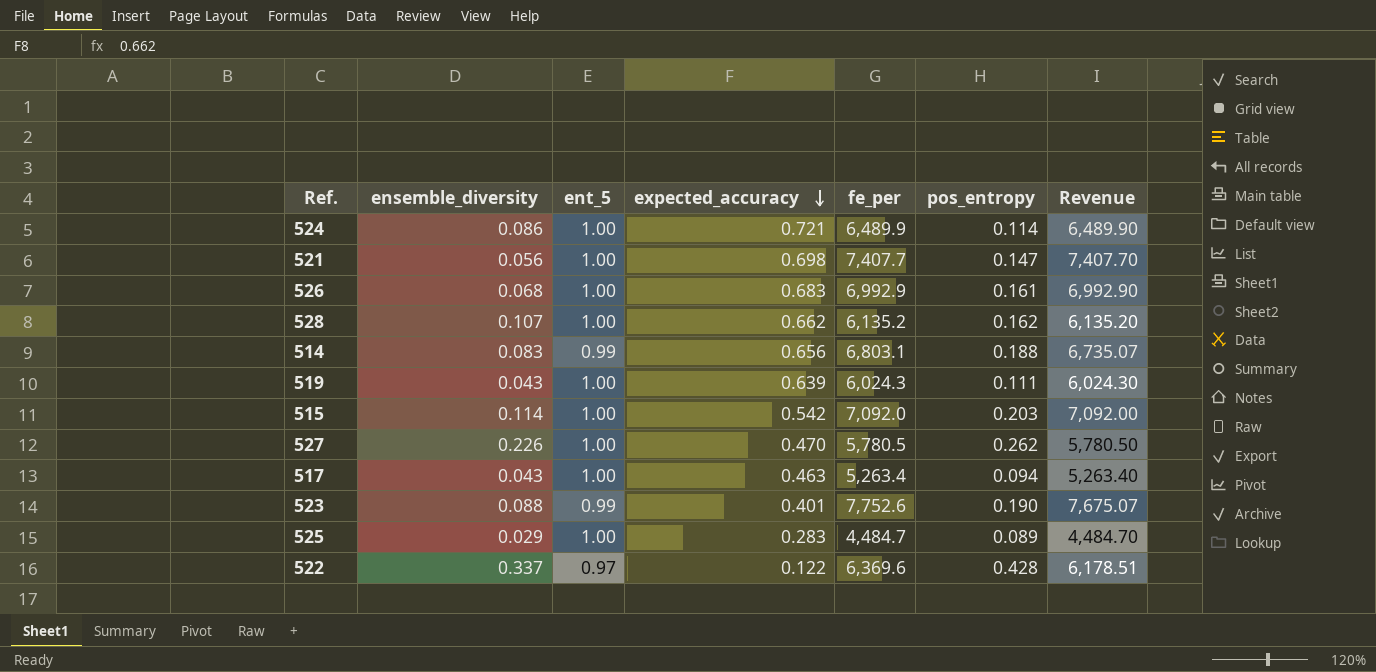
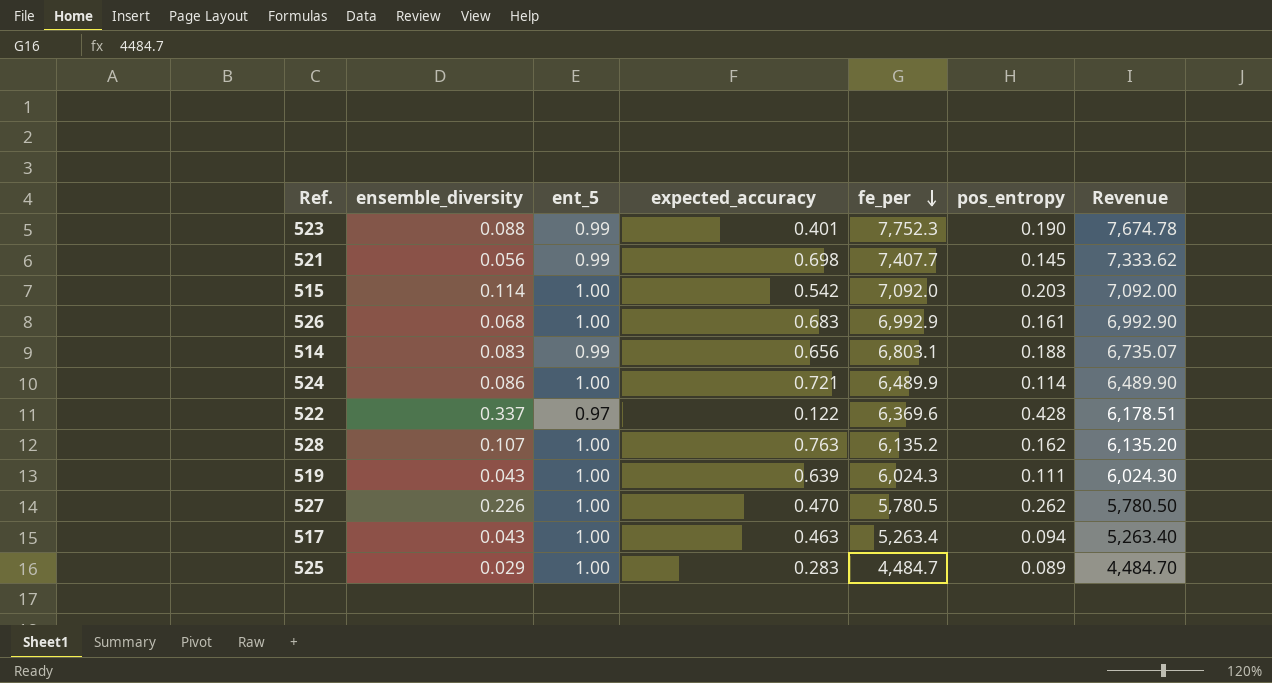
row order: expected_accuracy descending -> fe_per descending
523 | fe_per: 7,752.6 -> 7,752.3
523 | Revenue: 7,675.07 -> 7,674.78
521 | ent_5: 1.00 -> 0.99
521 | pos_entropy: 0.147 -> 0.145
521 | Revenue: 7,407.70 -> 7,333.62
528 | expected_accuracy: 0.662 -> 0.763

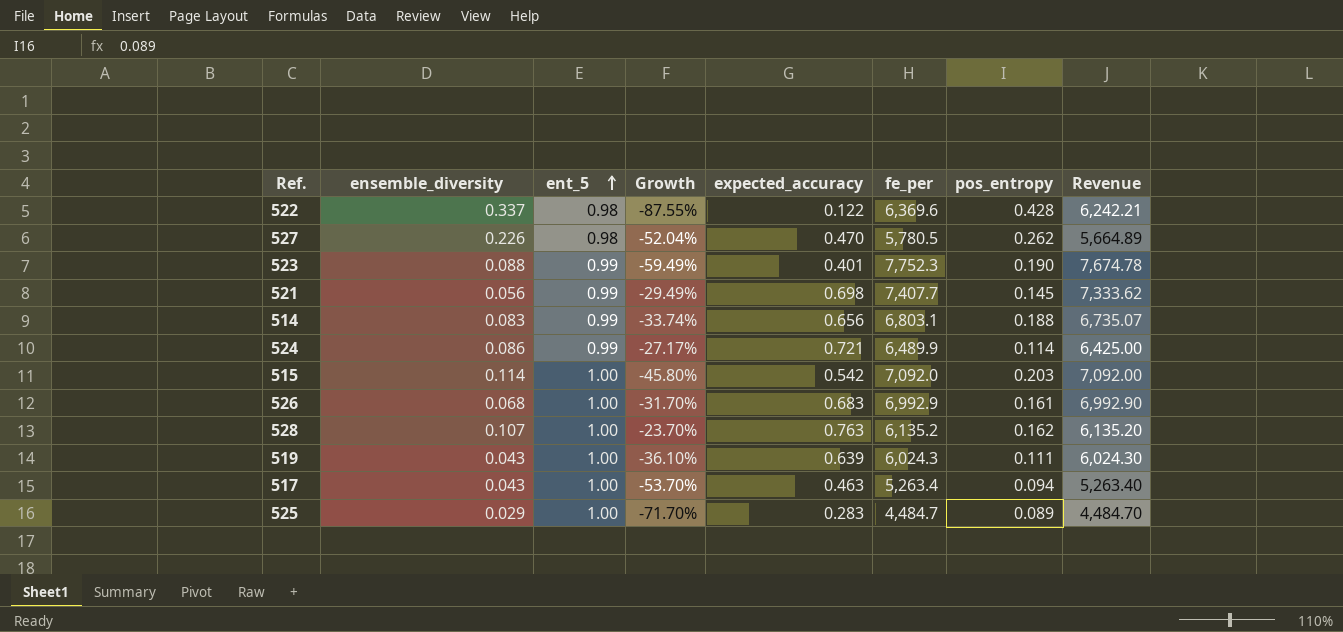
row order: fe_per descending -> ent_5 ascending
column Growth | formula: none -> ([expected_accuracy] - [ent_5]) / [ent_5]
522 | ent_5: 0.97 -> 0.98
522 | Revenue: 6,178.51 -> 6,242.21
527 | ent_5: 1.00 -> 0.98
527 | Revenue: 5,780.50 -> 5,664.89
524 | ent_5: 1.00 -> 0.99
524 | Revenue: 6,489.90 -> 6,425.00

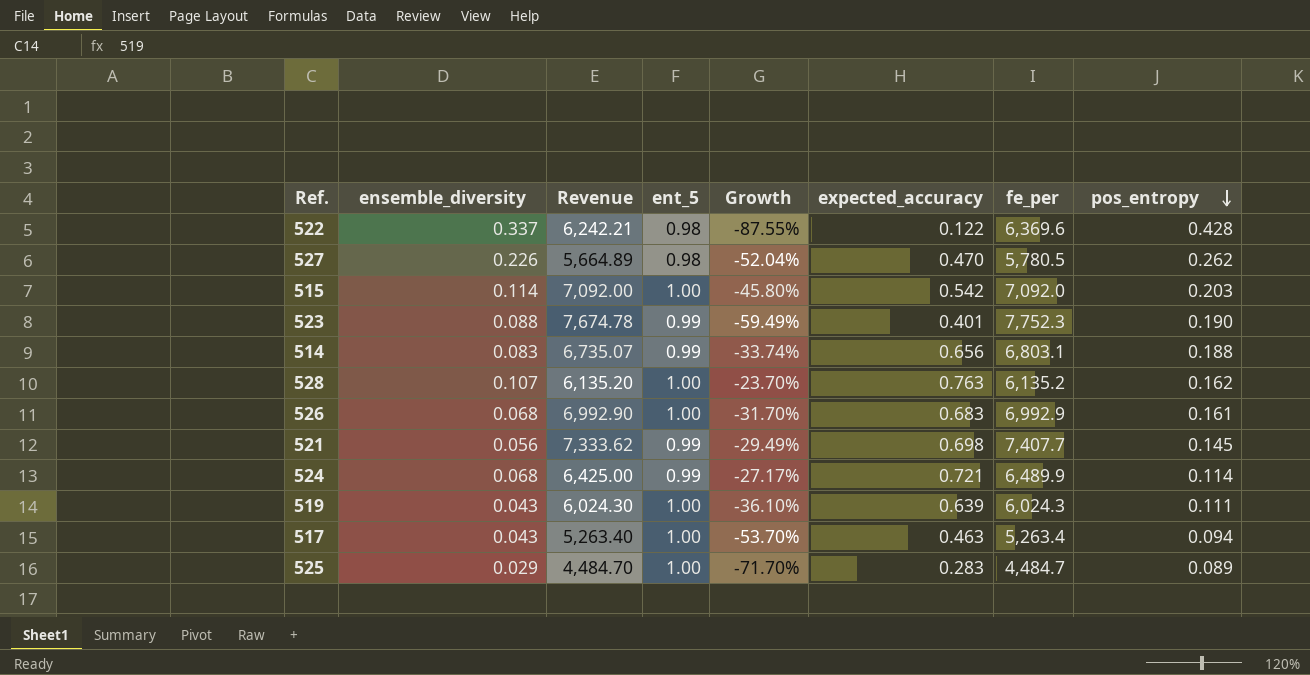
row order: ent_5 ascending -> pos_entropy descending
column Revenue | position: 8 -> 3
524 | ensemble_diversity: 0.086 -> 0.068

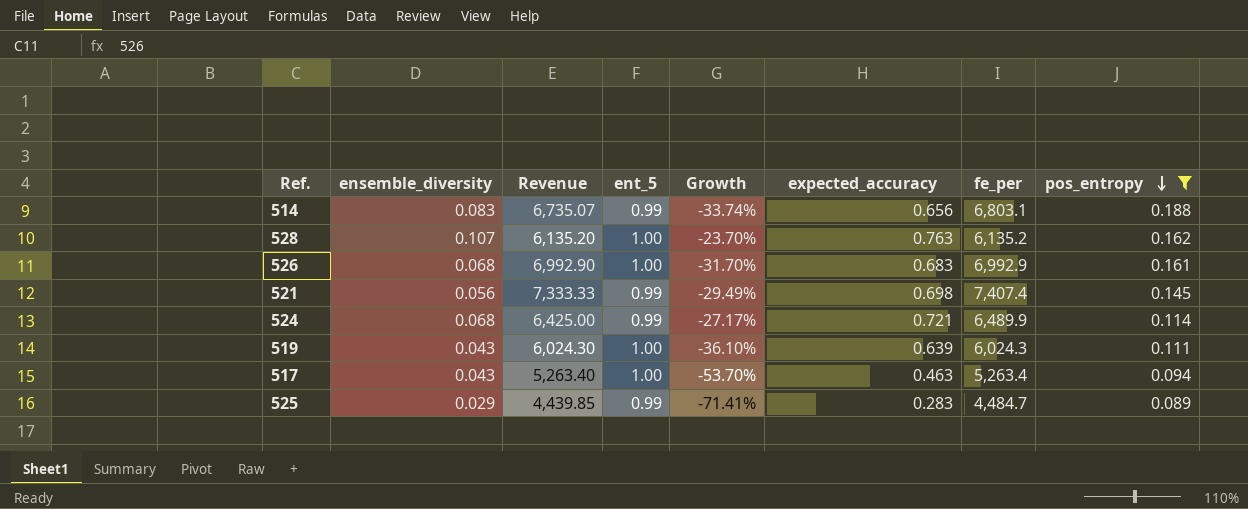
filter: none -> pos_entropy <= 0.188
521 | Revenue: 7,333.62 -> 7,333.33
521 | fe_per: 7,407.7 -> 7,407.4
525 | Revenue: 4,484.70 -> 4,439.85
525 | ent_5: 1.00 -> 0.99
525 | Growth: -71.70% -> -71.41%

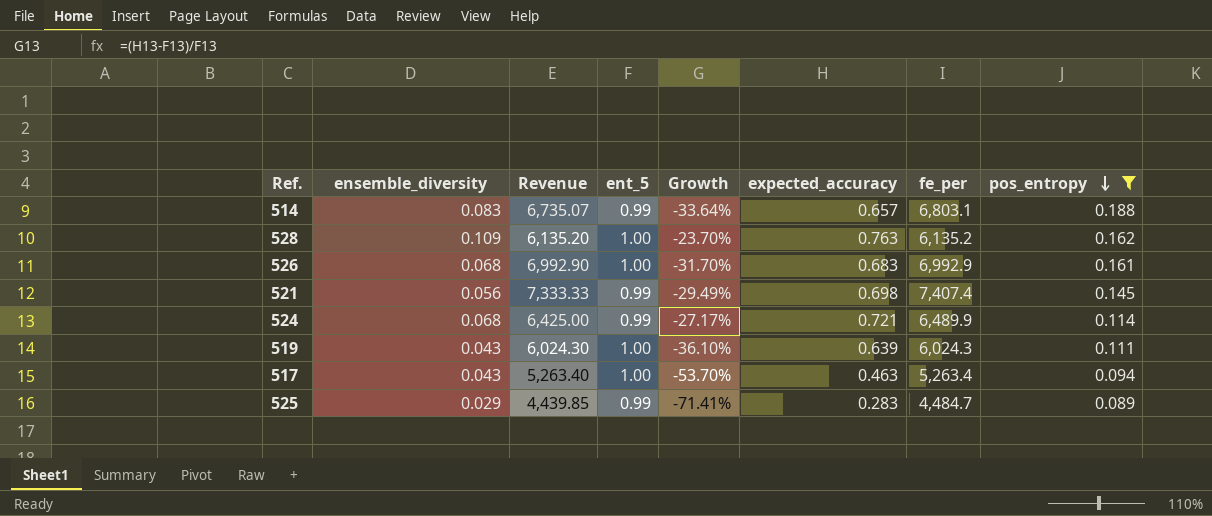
514 | Growth: -33.74% -> -33.64%
514 | expected_accuracy: 0.656 -> 0.657
528 | ensemble_diversity: 0.107 -> 0.109

